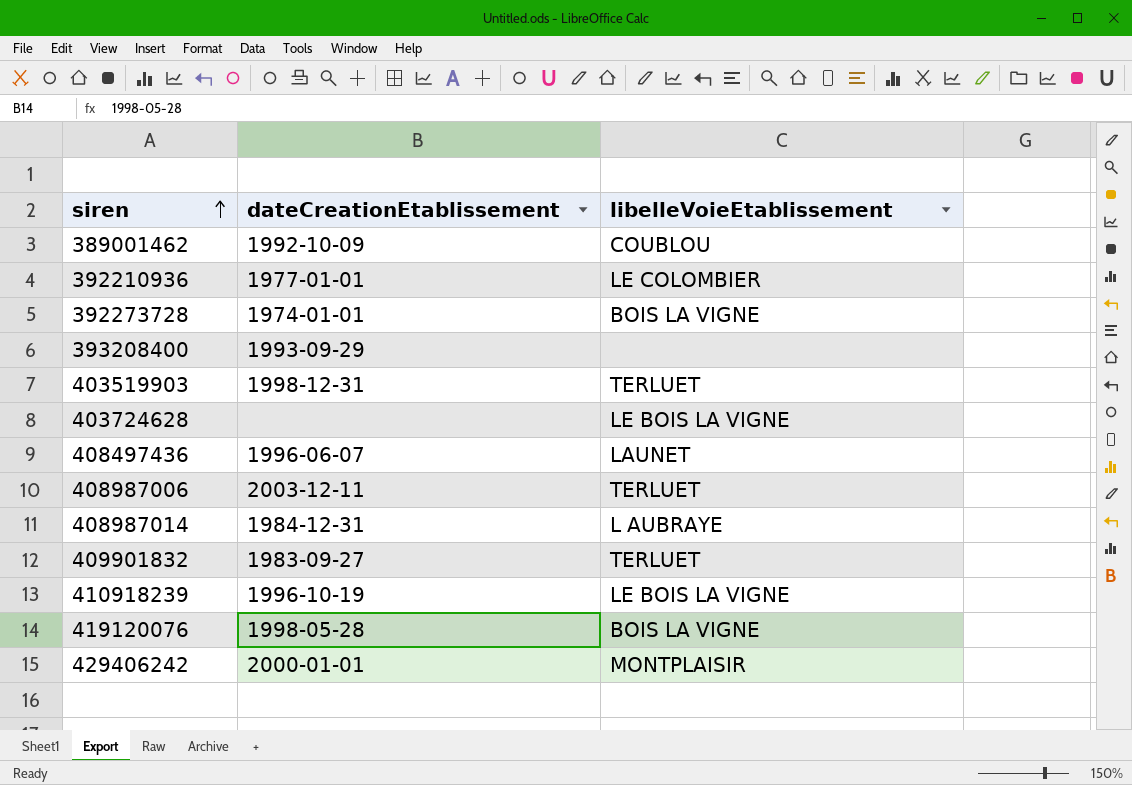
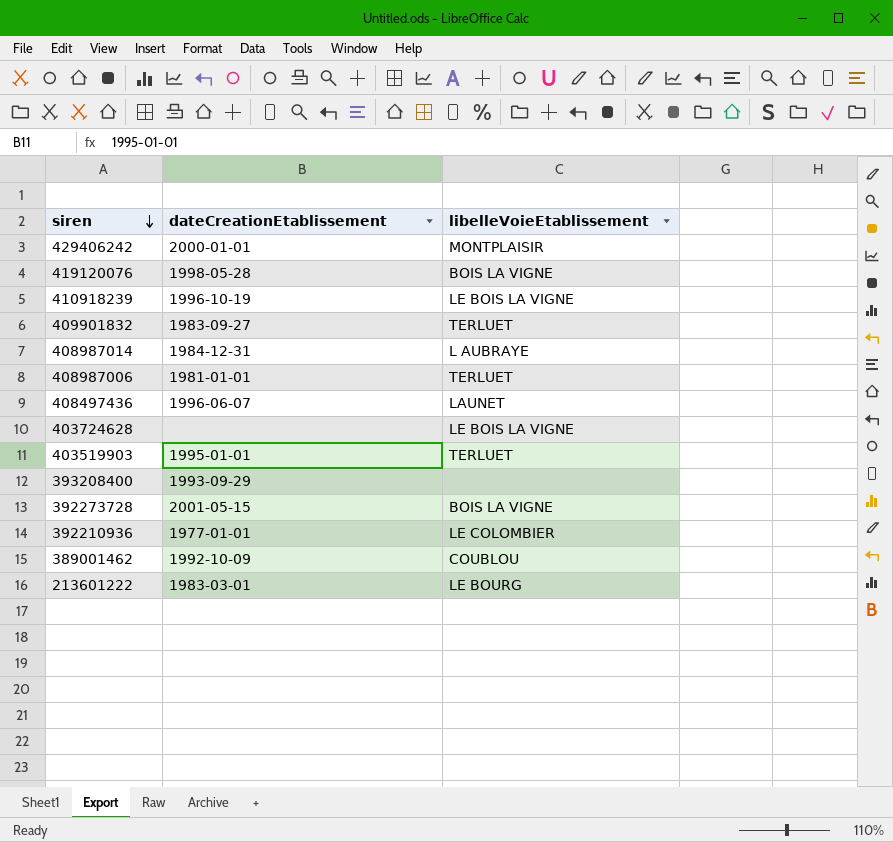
row order: siren ascending -> siren descending
408987006 | dateCreationEtablissement: 2003-12-11 -> 1981-01-01
403519903 | dateCreationEtablissement: 1998-12-31 -> 1995-01-01
392273728 | dateCreationEtablissement: 1974-01-01 -> 2001-05-15
row 213601222: none -> 1983-03-01 | LE BOURG

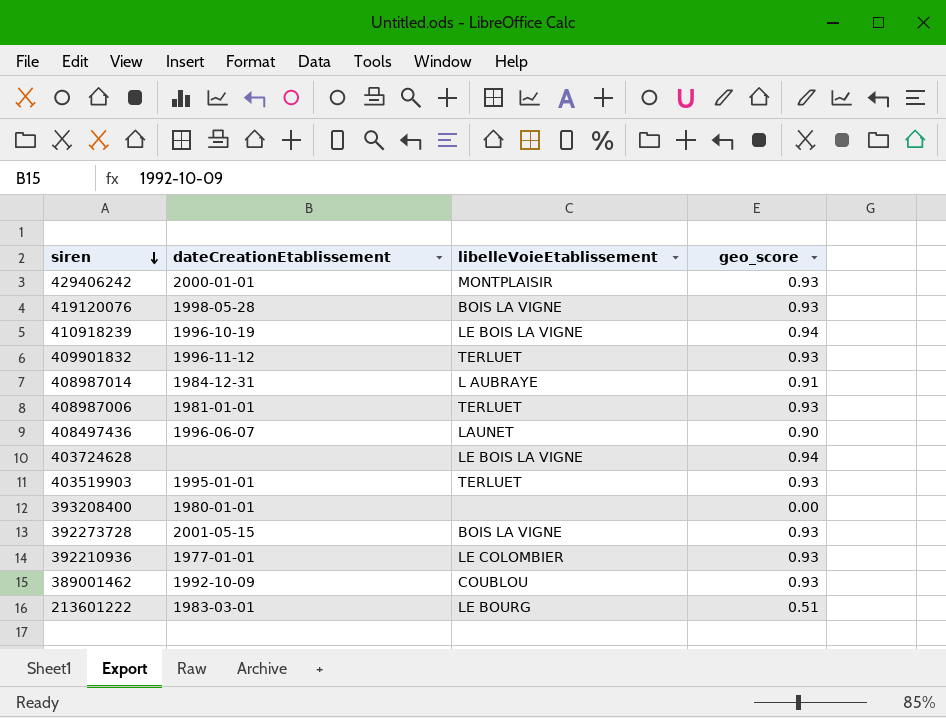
column geo_score | position: none -> 4
409901832 | dateCreationEtablissement: 1983-09-27 -> 1996-11-12
393208400 | dateCreationEtablissement: 1993-09-29 -> 1980-01-01

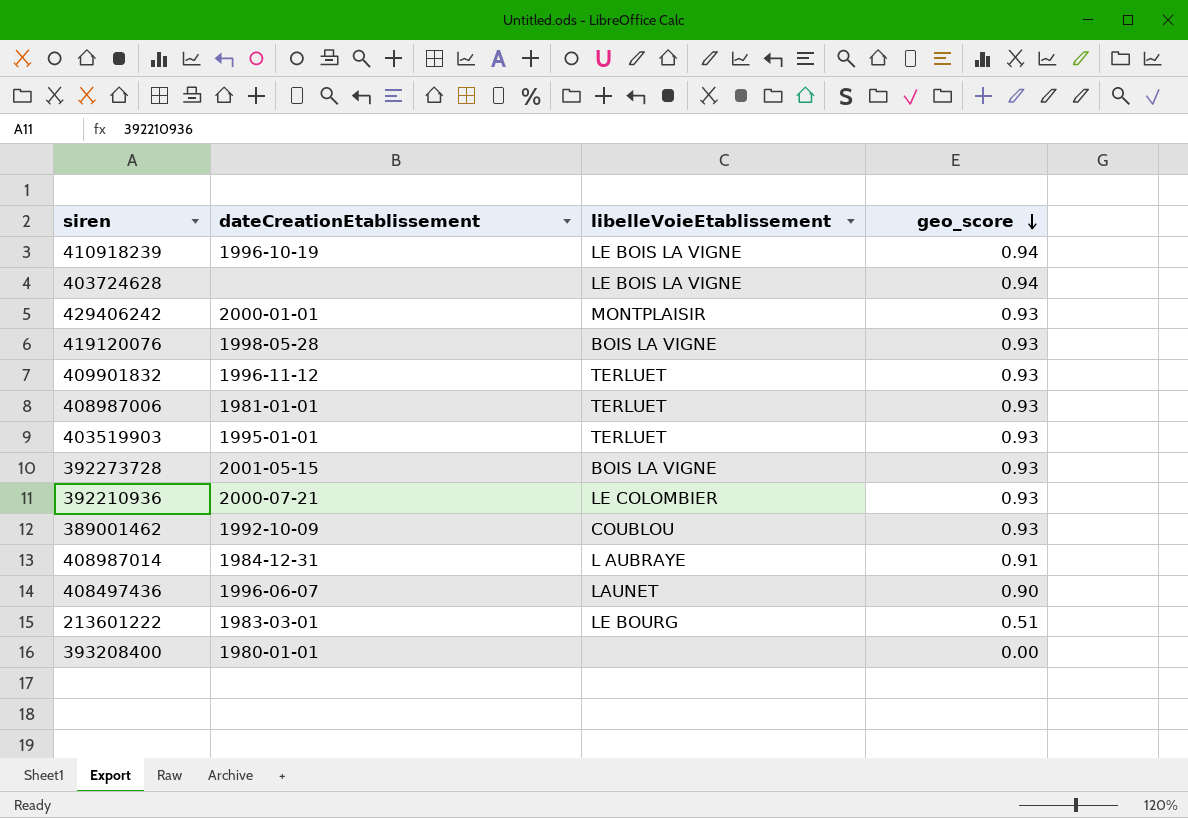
row order: siren descending -> geo_score descending
392210936 | dateCreationEtablissement: 1977-01-01 -> 2000-07-21

